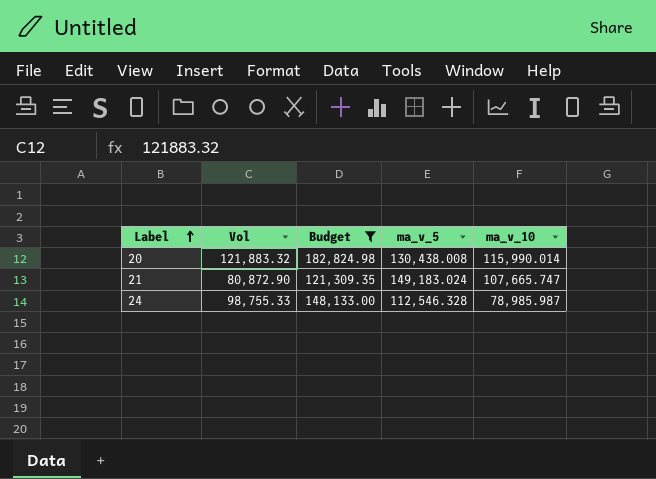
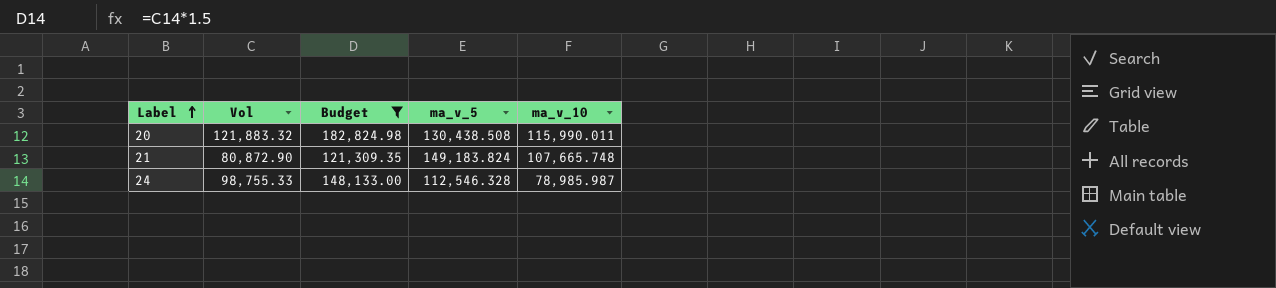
20 | ma_v_5: 130,438.008 -> 130,438.508
20 | ma_v_10: 115,990.014 -> 115,990.011
21 | ma_v_5: 149,183.024 -> 149,183.824
21 | ma_v_10: 107,665.747 -> 107,665.748

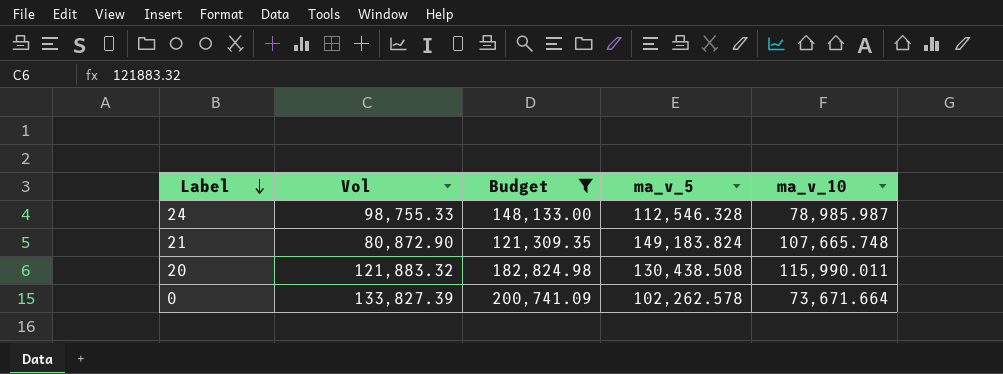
row order: Label ascending -> Label descending
row 0: none -> 133,827.39 | 200,741.09 | 102,262.578 | 73,671.664

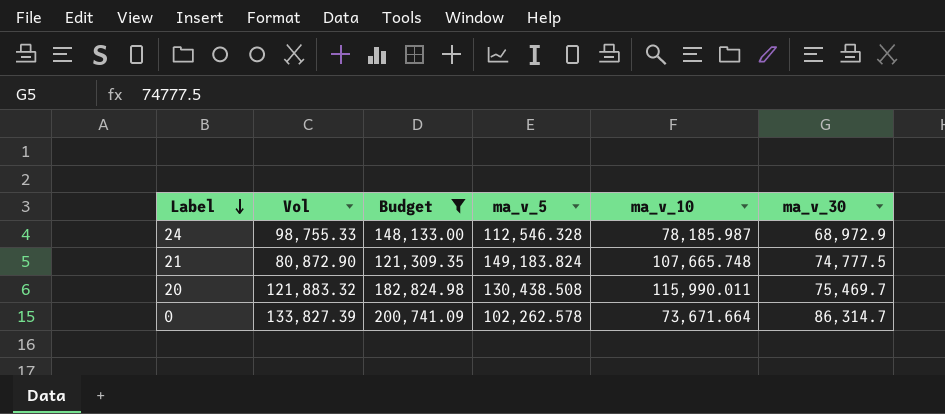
column ma_v_30 | position: none -> 6
24 | ma_v_10: 78,985.987 -> 78,185.987

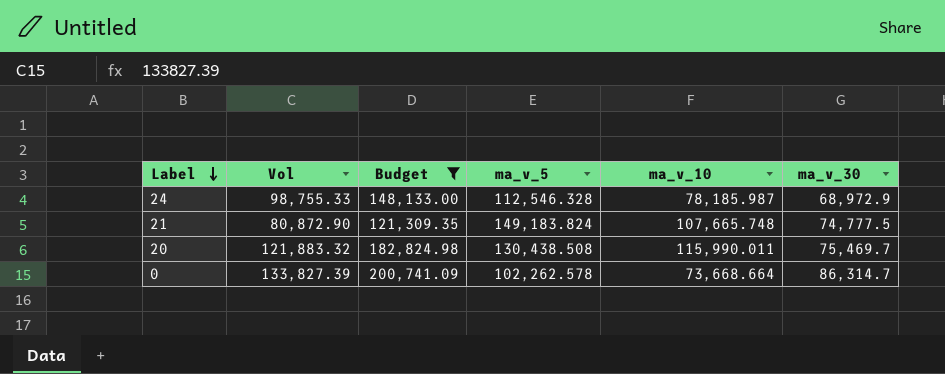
0 | ma_v_10: 73,671.664 -> 73,668.664

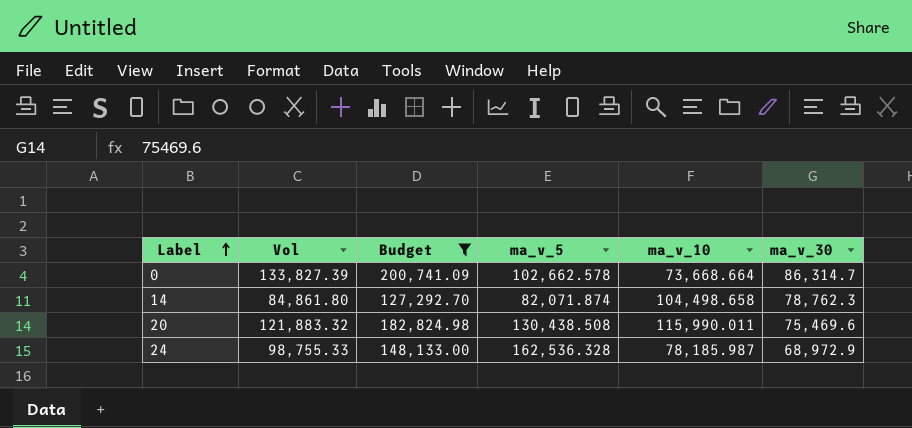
row order: Label descending -> Label ascending
row 21: 80,872.90 | 121,309.35 | 149,183.824 | 107,665.748 | 74,777.5 -> none
0 | ma_v_5: 102,262.578 -> 102,662.578
row 14: none -> 84,861.80 | 127,292.70 | 82,071.874 | 104,498.658 | 78,762.3
20 | ma_v_30: 75,469.7 -> 75,469.6
24 | ma_v_5: 112,546.328 -> 162,536.328

